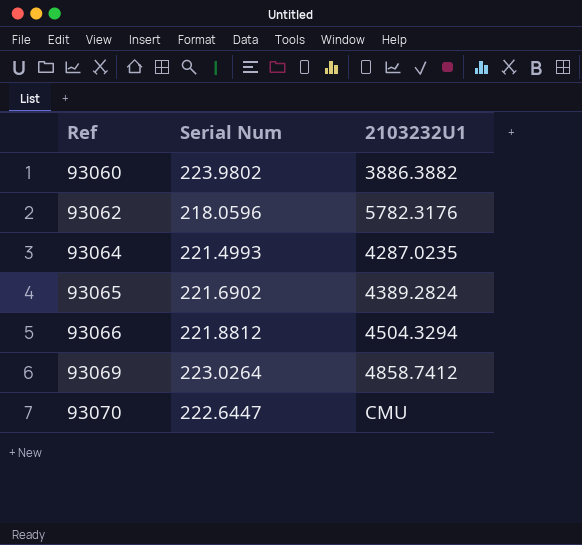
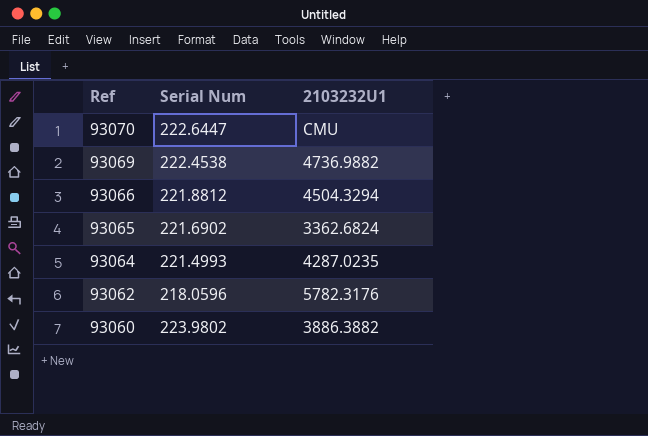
row order: Ref ascending -> Ref descending
93069 | Serial Num: 223.0264 -> 222.4538
93069 | 2103232U1: 4858.7412 -> 4736.9882
93065 | 2103232U1: 4389.2824 -> 3362.6824

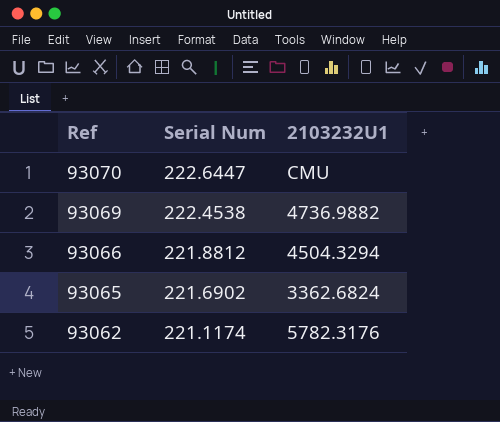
row 93064: 221.4993 | 4287.0235 -> none
row 93060: 223.9802 | 3886.3882 -> none
93062 | Serial Num: 218.0596 -> 221.1174

